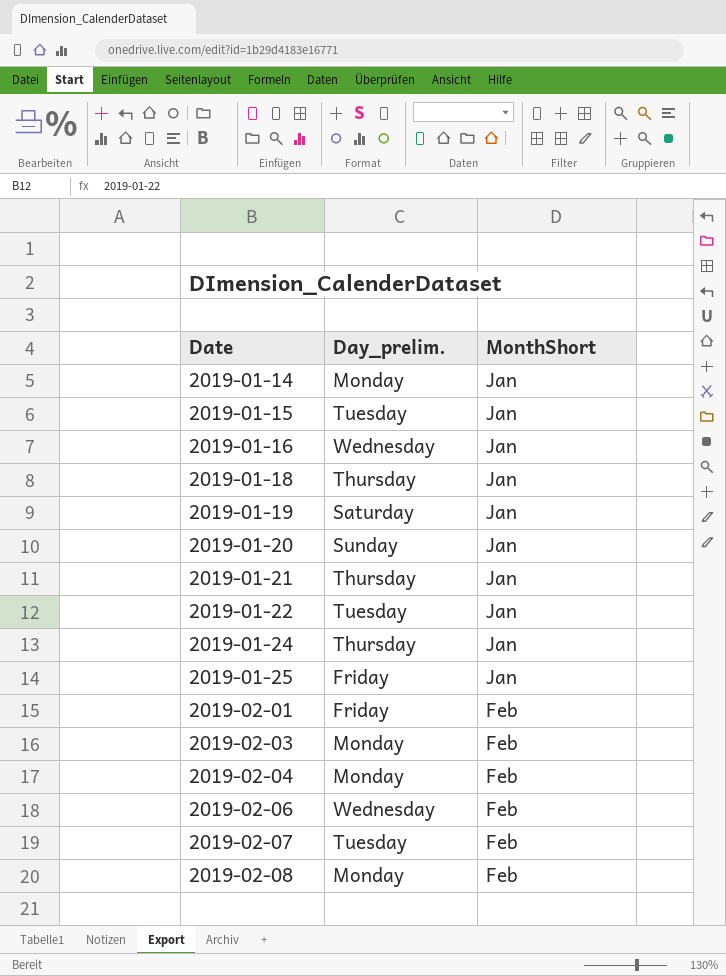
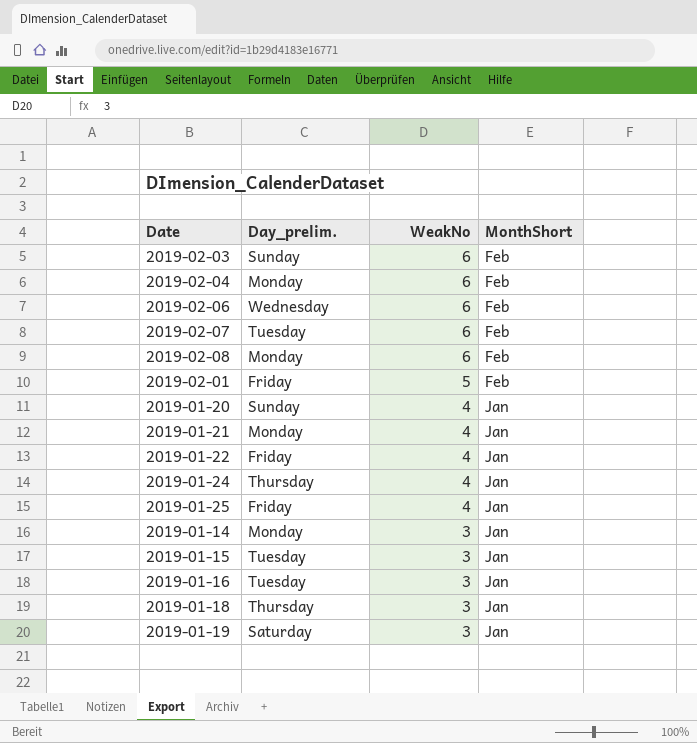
row order: Date ascending -> WeakNo descending
column WeakNo | position: none -> 3
2019-02-03 | Day_prelim.: Monday -> Sunday
2019-01-21 | Day_prelim.: Thursday -> Monday
2019-01-22 | Day_prelim.: Tuesday -> Friday
2019-01-16 | Day_prelim.: Wednesday -> Tuesday

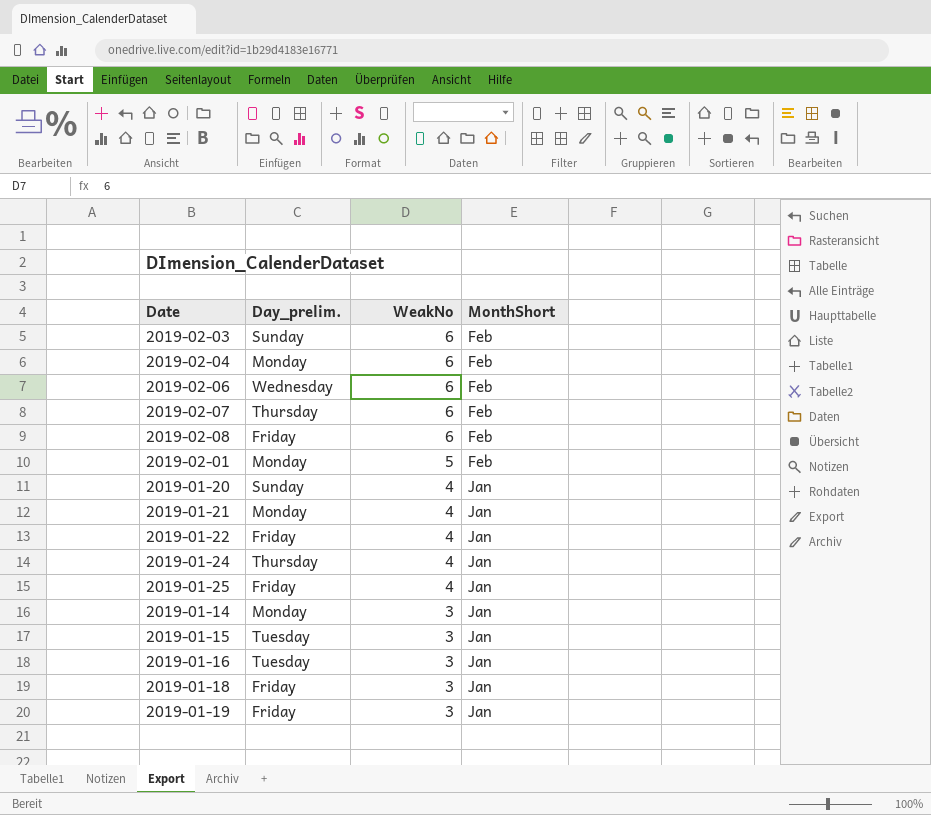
2019-02-07 | Day_prelim.: Tuesday -> Thursday
2019-02-08 | Day_prelim.: Monday -> Friday
2019-02-01 | Day_prelim.: Friday -> Monday
2019-01-18 | Day_prelim.: Thursday -> Friday
2019-01-19 | Day_prelim.: Saturday -> Friday

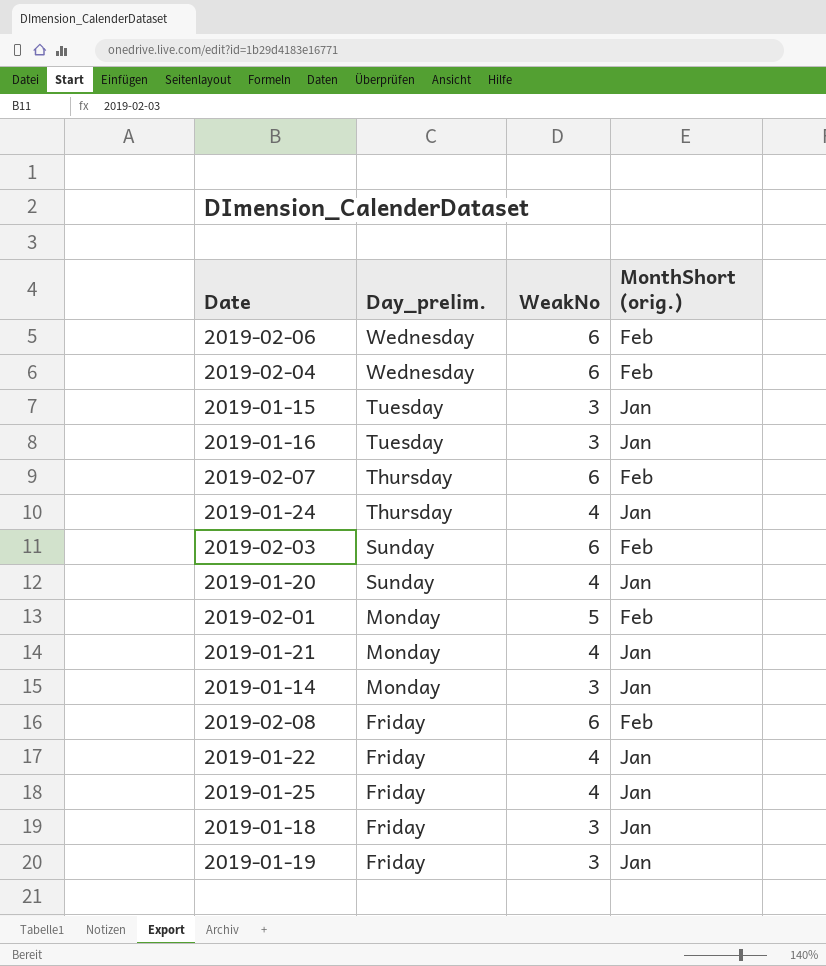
row order: WeakNo descending -> Day_prelim. descending
column name: MonthShort -> MonthShort (orig.)
2019-02-04 | Day_prelim.: Monday -> Wednesday

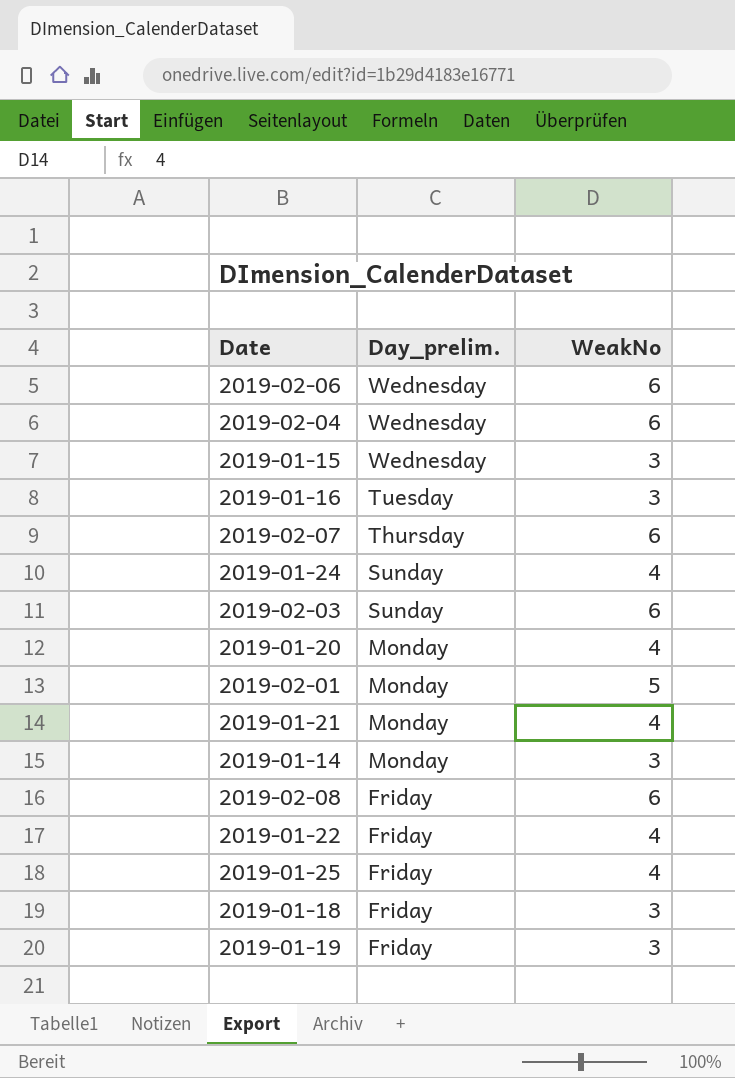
column MonthShort (orig.) | position: 4 -> none
2019-01-15 | Day_prelim.: Tuesday -> Wednesday
2019-01-24 | Day_prelim.: Thursday -> Sunday
2019-01-20 | Day_prelim.: Sunday -> Monday

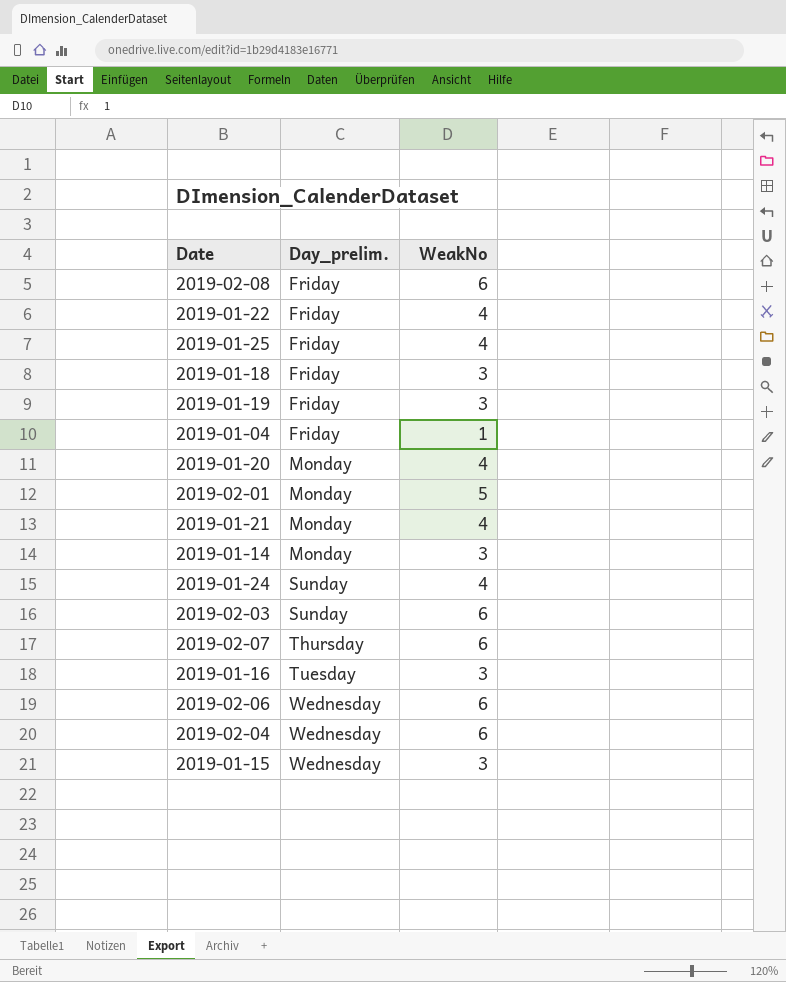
row order: Day_prelim. descending -> Day_prelim. ascending
row 2019-01-04: none -> Friday | 1

